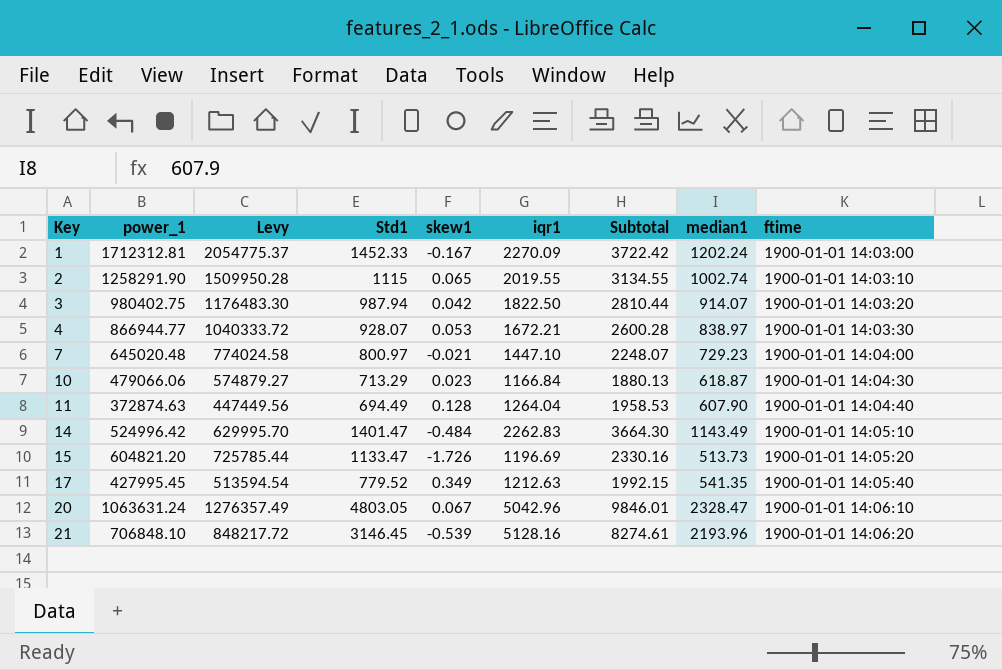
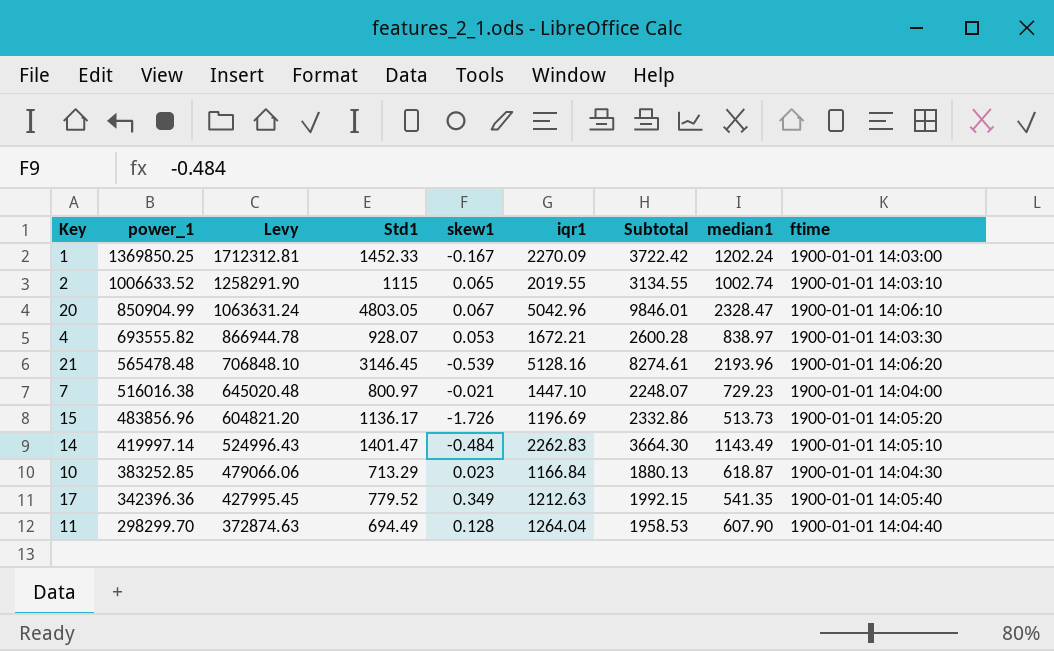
row order: Key ascending -> power_1 descending
column Levy | formula: [power_1] * 1.2 -> [power_1] * 1.25
row 3: 980402.75 | 1176483.30 | 987.94 | 0.042 | 1822.50 | 2810.44 | 914.07 | 1900-01-01 14:03:20 -> none
1 | power_1: 1712312.81 -> 1369850.25
2 | power_1: 1258291.90 -> 1006633.52
20 | power_1: 1063631.24 -> 850904.99
4 | power_1: 866944.77 -> 693555.82
21 | power_1: 706848.10 -> 565478.48
7 | power_1: 645020.48 -> 516016.38
15 | power_1: 604821.20 -> 483856.96
15 | Std1: 1133.47 -> 1136.17
15 | Subtotal: 2330.16 -> 2332.86
14 | power_1: 524996.42 -> 419997.14
10 | power_1: 479066.06 -> 383252.85
17 | power_1: 427995.45 -> 342396.36
11 | power_1: 372874.63 -> 298299.70

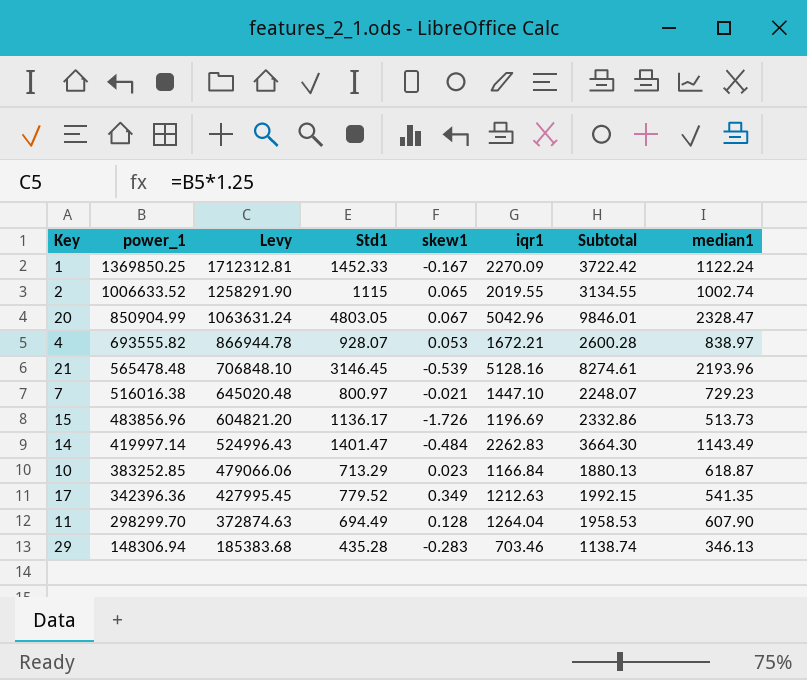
column ftime | position: 9 -> none
1 | median1: 1202.24 -> 1122.24
row 29: none -> 148306.94 | 185383.68 | 435.28 | -0.283 | 703.46 | 1138.74 | 346.13

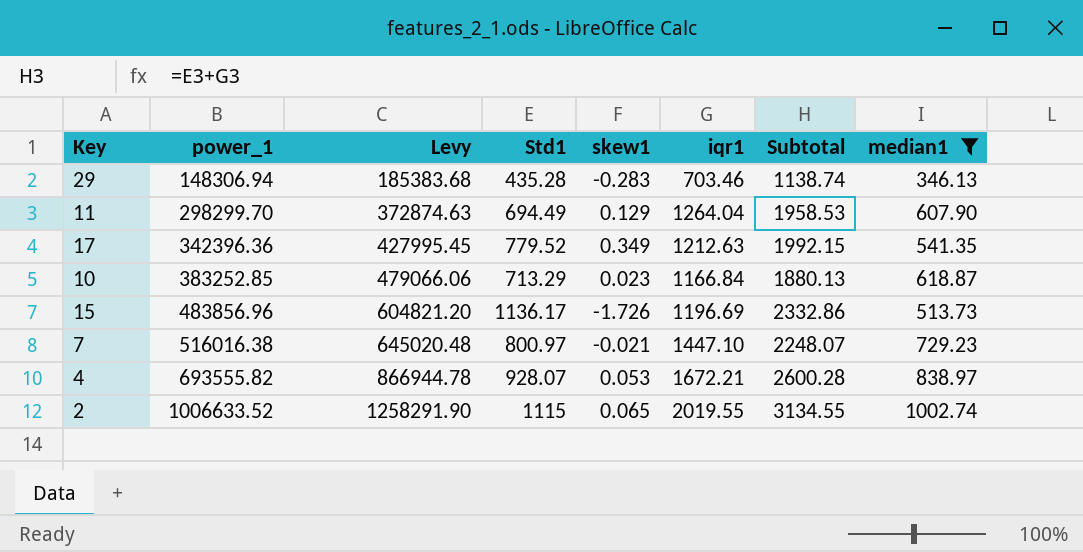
filter: none -> median1 <= 1002.74
row order: power_1 descending -> power_1 ascending
11 | skew1: 0.128 -> 0.129

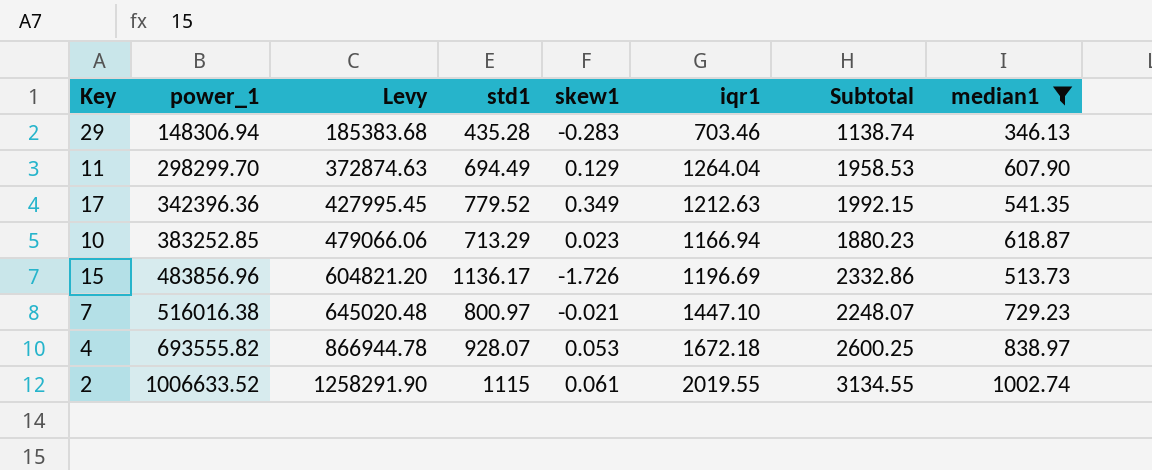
column name: Std1 -> std1
10 | iqr1: 1166.84 -> 1166.94
10 | Subtotal: 1880.13 -> 1880.23
4 | iqr1: 1672.21 -> 1672.18
4 | Subtotal: 2600.28 -> 2600.25
2 | skew1: 0.065 -> 0.061

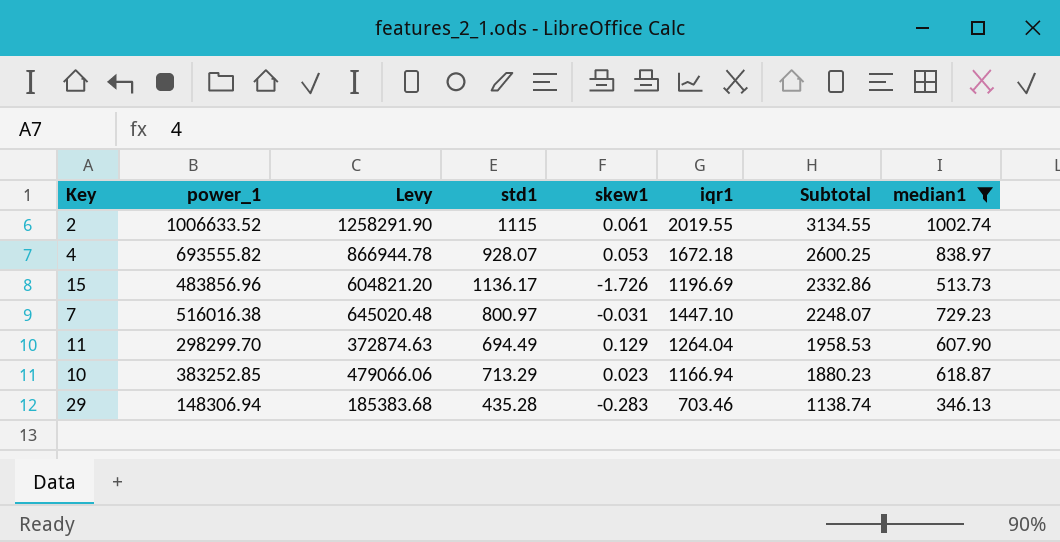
row order: power_1 ascending -> Subtotal descending
row 17: 342396.36 | 427995.45 | 779.52 | 0.349 | 1212.63 | 1992.15 | 541.35 -> none
7 | skew1: -0.021 -> -0.031

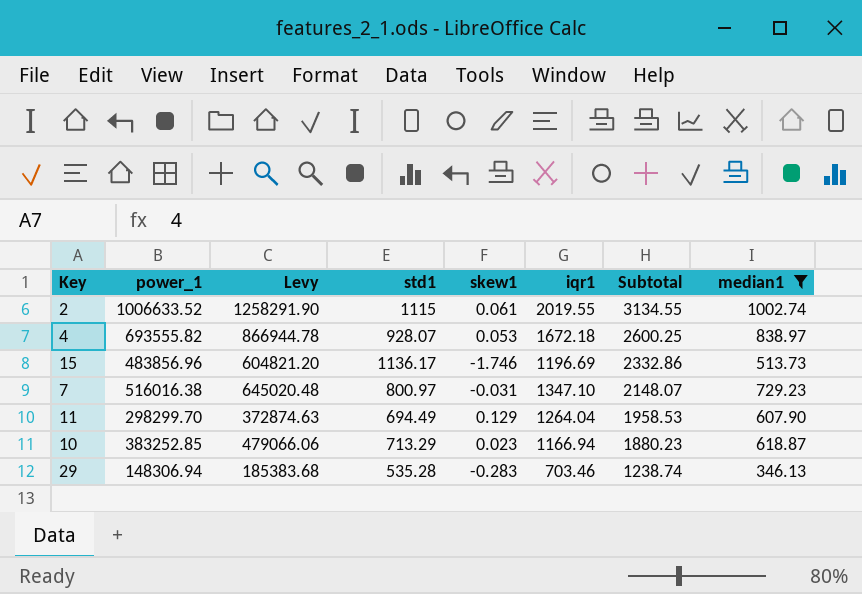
15 | skew1: -1.726 -> -1.746
7 | iqr1: 1447.10 -> 1347.10
7 | Subtotal: 2248.07 -> 2148.07
29 | std1: 435.28 -> 535.28
29 | Subtotal: 1138.74 -> 1238.74

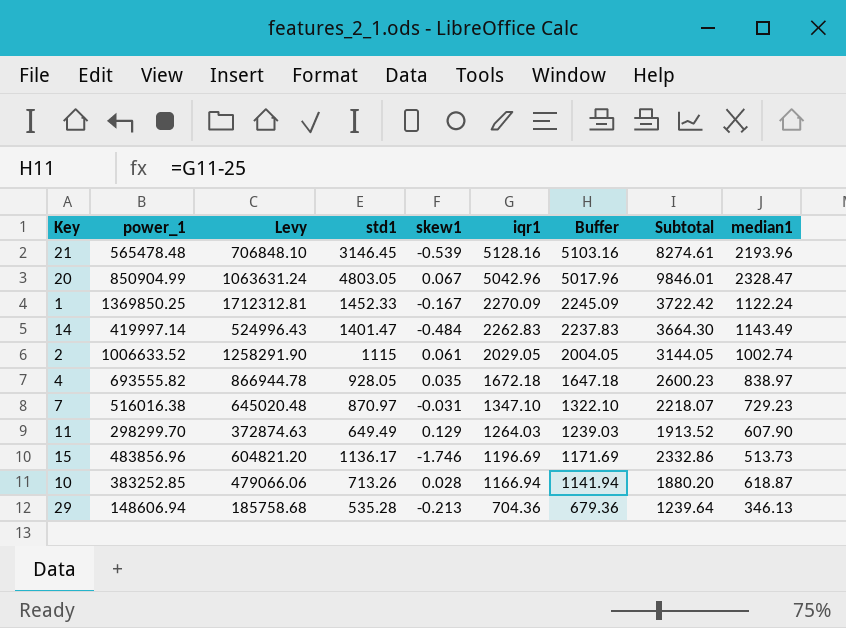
filter: median1 <= 1002.74 -> none
row order: Subtotal descending -> iqr1 descending
column Buffer | formula: none -> [iqr1] - 25
2 | iqr1: 2019.55 -> 2029.05
2 | Subtotal: 3134.55 -> 3144.05
4 | std1: 928.07 -> 928.05
4 | skew1: 0.053 -> 0.035
4 | Subtotal: 2600.25 -> 2600.23
7 | std1: 800.97 -> 870.97
7 | Subtotal: 2148.07 -> 2218.07
11 | std1: 694.49 -> 649.49
11 | iqr1: 1264.04 -> 1264.03
11 | Subtotal: 1958.53 -> 1913.52
10 | std1: 713.29 -> 713.26
10 | skew1: 0.023 -> 0.028
10 | Subtotal: 1880.23 -> 1880.20
29 | power_1: 148306.94 -> 148606.94
29 | Levy: 185383.68 -> 185758.68
29 | skew1: -0.283 -> -0.213
29 | iqr1: 703.46 -> 704.36
29 | Subtotal: 1238.74 -> 1239.64

